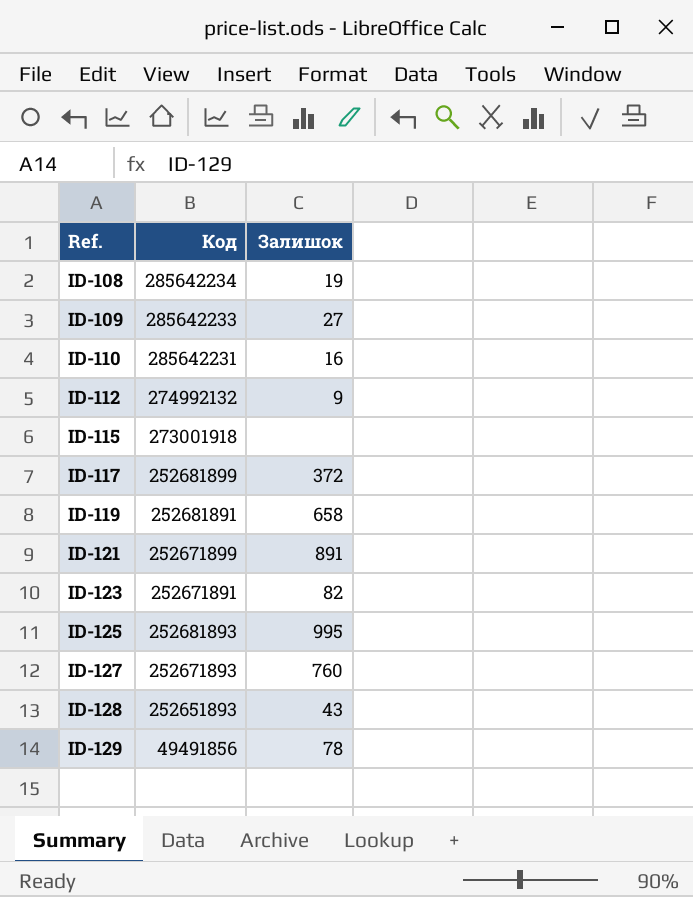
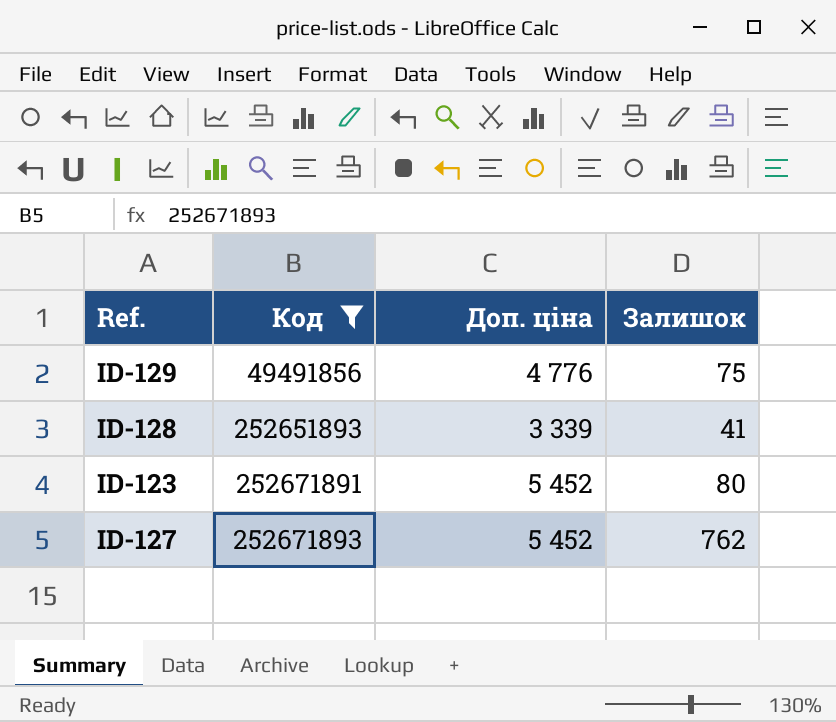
filter: none -> Код <= 252671893
row order: Ref. ascending -> Код ascending
column Доп. ціна | position: none -> 3
ID-129 | Залишок: 78 -> 75
ID-128 | Залишок: 43 -> 41
ID-123 | Залишок: 82 -> 80
ID-127 | Залишок: 760 -> 762

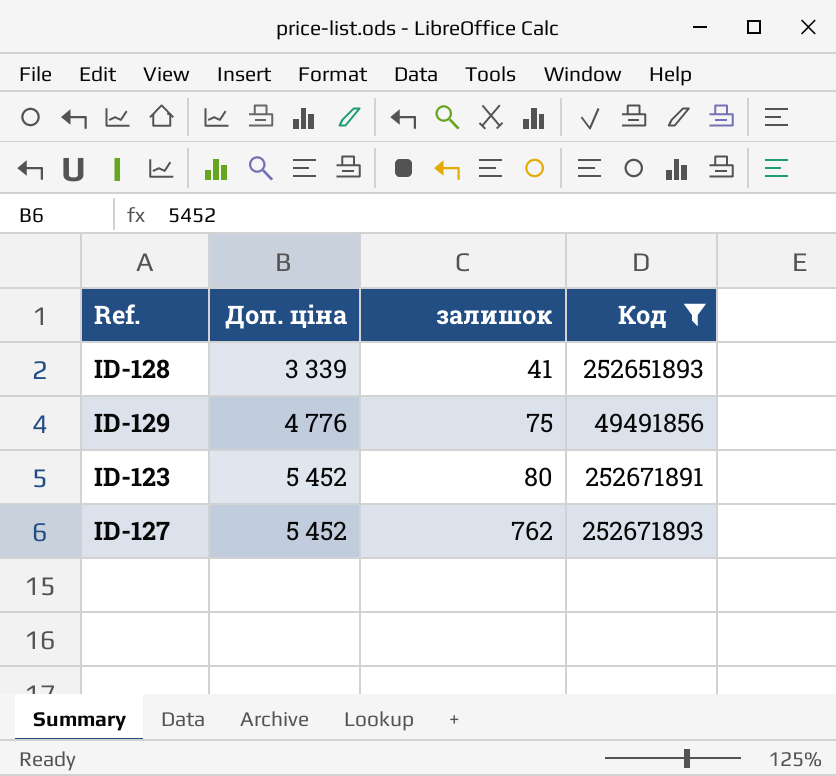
row order: Код ascending -> Доп. ціна ascending
column name: Залишок -> залишок
column Код | position: 2 -> 4

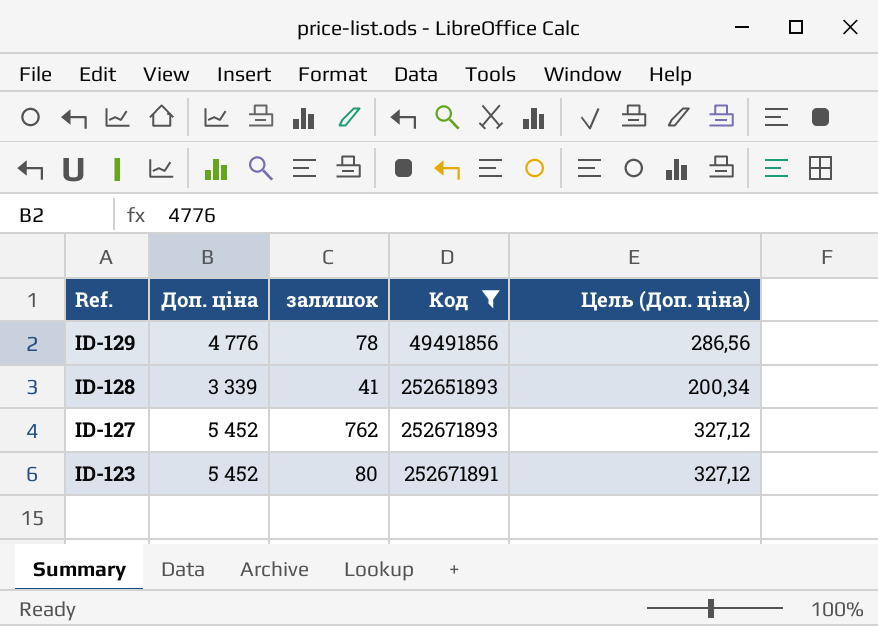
row order: Доп. ціна ascending -> Ref. descending
column Цель (Доп. ціна) | formula: none -> [Доп. ціна] * 0,06
ID-129 | залишок: 75 -> 78

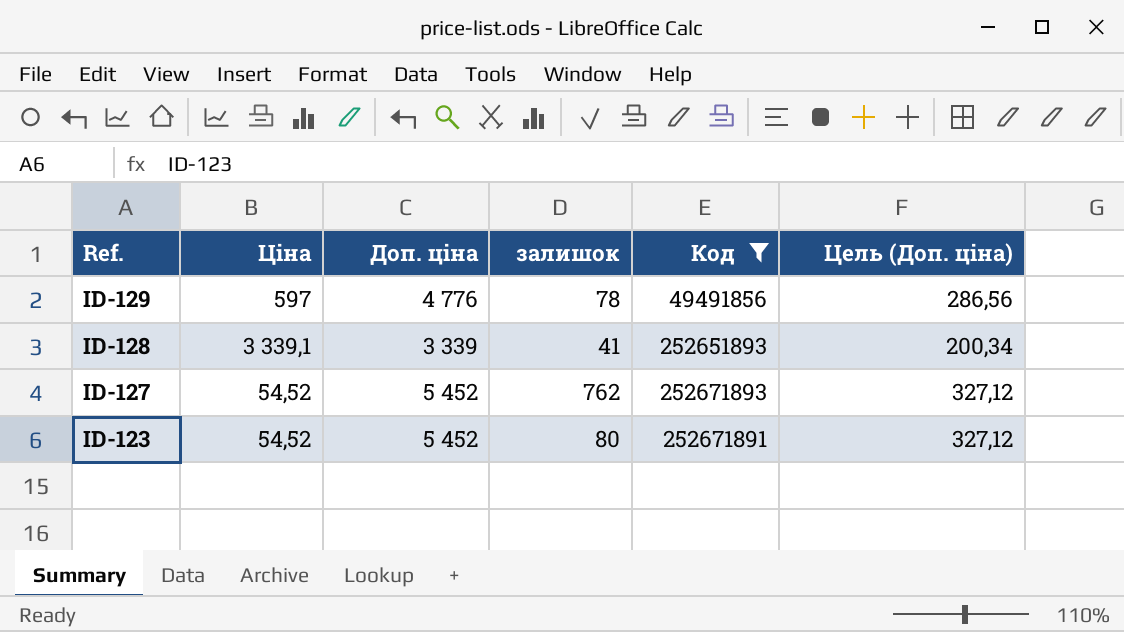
column Ціна | position: none -> 2

